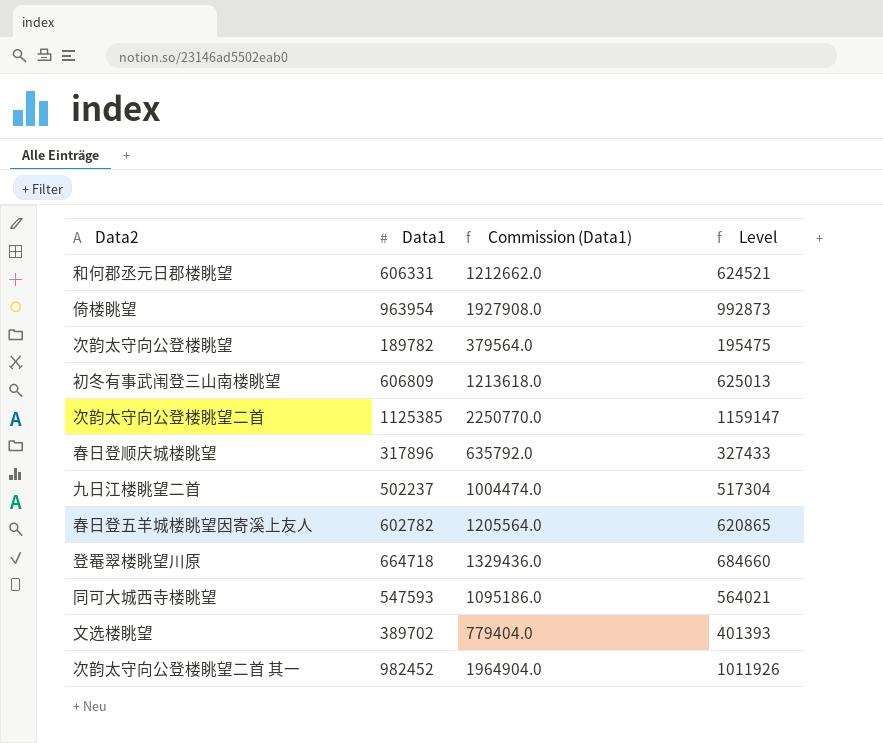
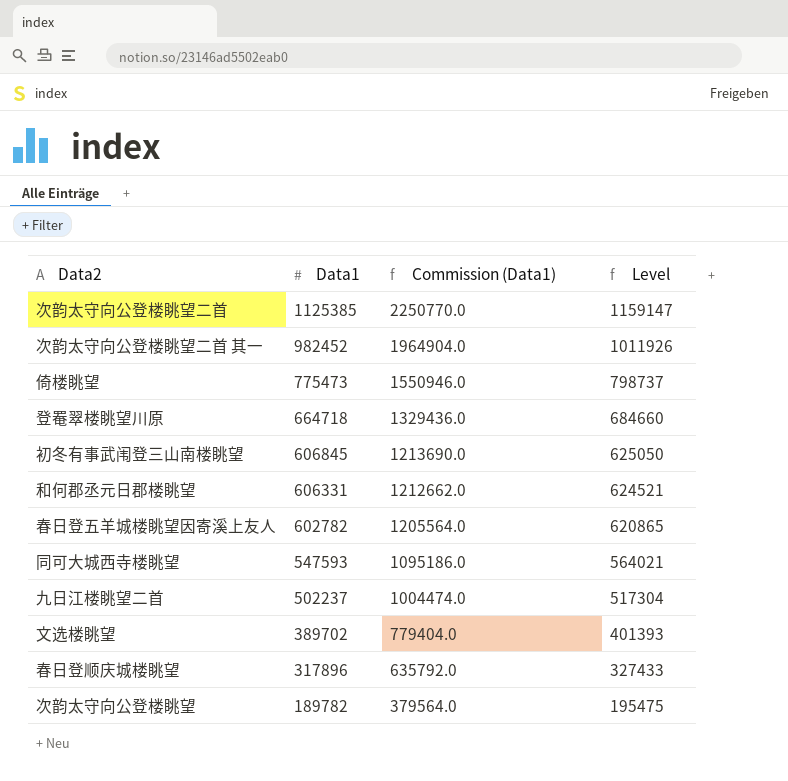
row order: none -> Data1 descending
倚楼眺望 | Data1: 963954 -> 775473
倚楼眺望 | Commission (Data1): 1927908.0 -> 1550946.0
倚楼眺望 | Level: 992873 -> 798737
初冬有事武闱登三山南楼眺望 | Data1: 606809 -> 606845
初冬有事武闱登三山南楼眺望 | Commission (Data1): 1213618.0 -> 1213690.0
初冬有事武闱登三山南楼眺望 | Level: 625013 -> 625050

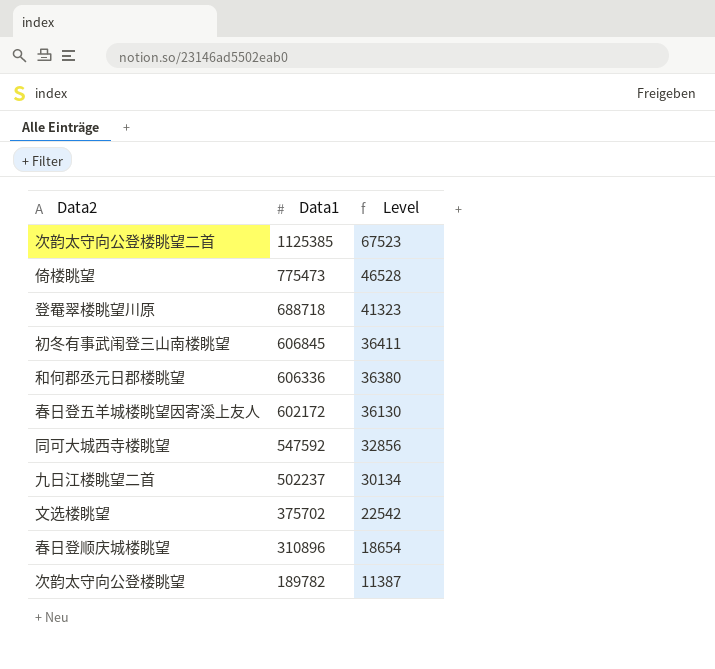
column Commission (Data1) | formula: [Data1] * 2 -> none
column Level | formula: [Data1] * 1.03 -> [Data1] * 0.06
row 次韵太守向公登楼眺望二首 其一: 982452 | 1964904.0 | 1011926 -> none
登罨翠楼眺望川原 | Data1: 664718 -> 688718
和何郡丞元日郡楼眺望 | Data1: 606331 -> 606336
春日登五羊城楼眺望因寄溪上友人 | Data1: 602782 -> 602172
同可大城西寺楼眺望 | Data1: 547593 -> 547592
文选楼眺望 | Data1: 389702 -> 375702
春日登顺庆城楼眺望 | Data1: 317896 -> 310896

